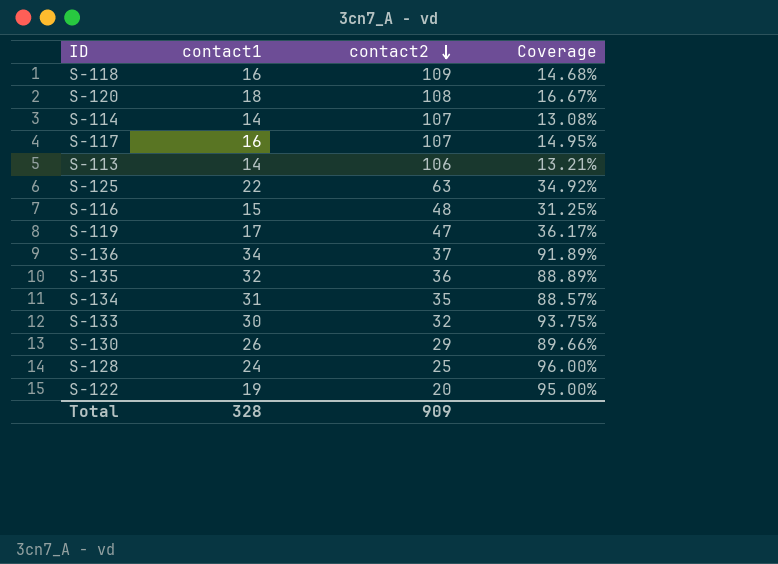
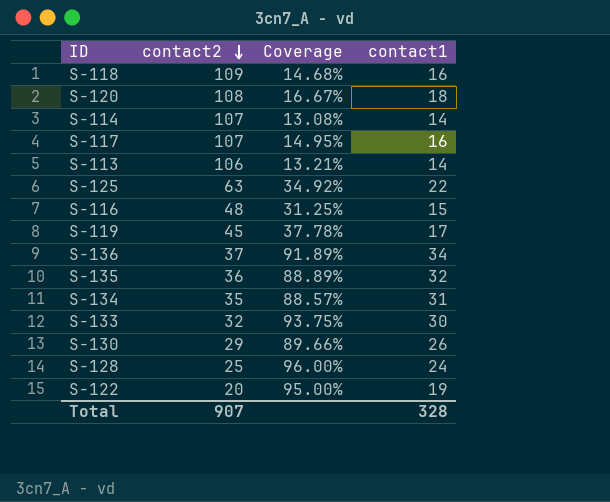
column contact1 | position: 2 -> 4
S-119 | contact2: 47 -> 45
S-119 | Coverage: 36.17% -> 37.78%
Total | contact2: 909 -> 907

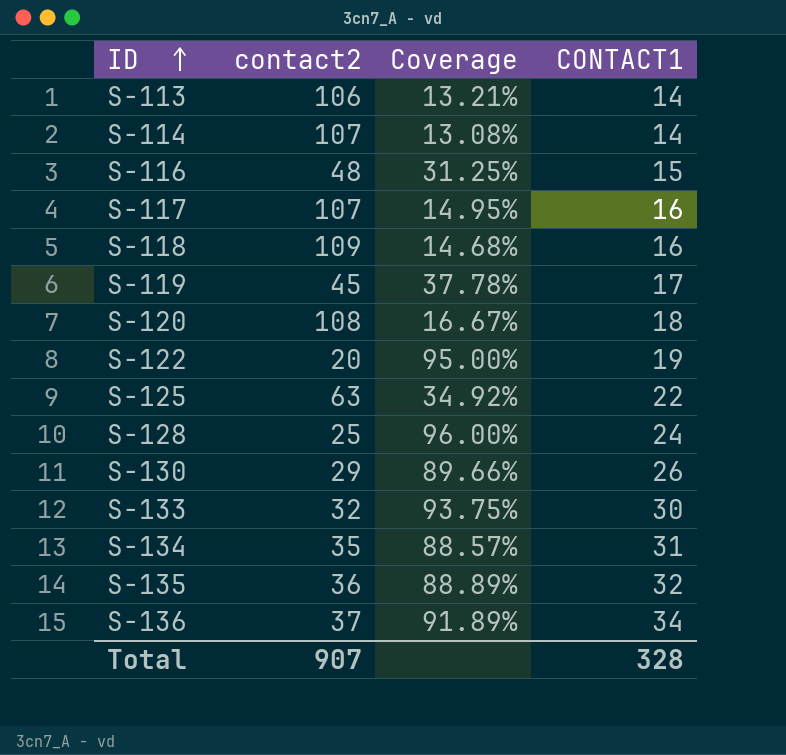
row order: contact2 descending -> ID ascending
column name: contact1 -> CONTACT1

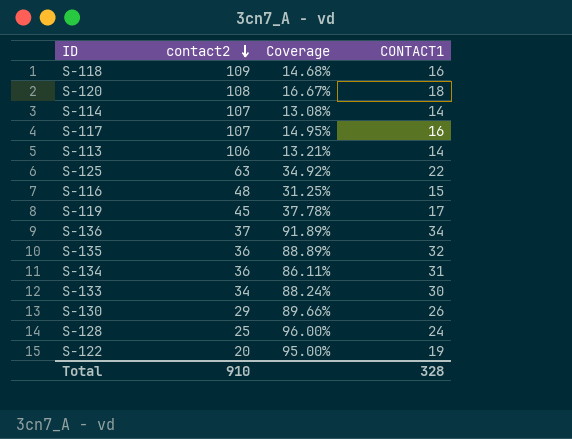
row order: ID ascending -> contact2 descending
S-134 | contact2: 35 -> 36
S-134 | Coverage: 88.57% -> 86.11%
S-133 | contact2: 32 -> 34
S-133 | Coverage: 93.75% -> 88.24%
Total | contact2: 907 -> 910

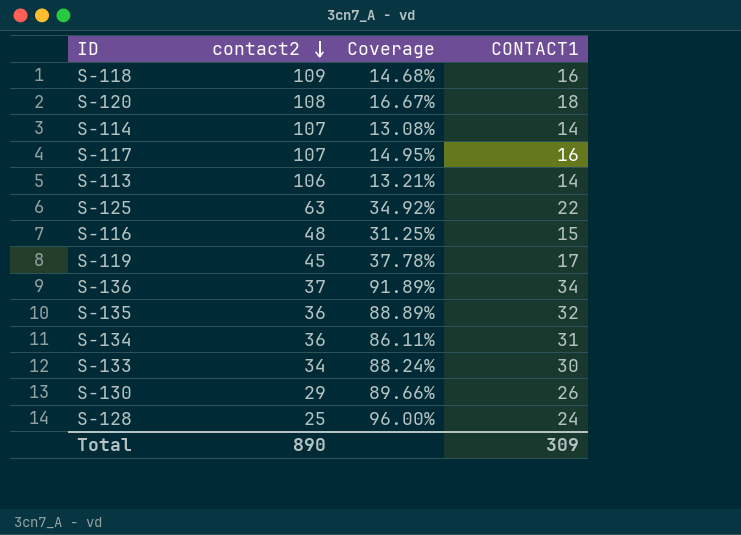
row S-122: 20 | 95.00% | 19 -> none
Total | contact2: 910 -> 890
Total | CONTACT1: 328 -> 309

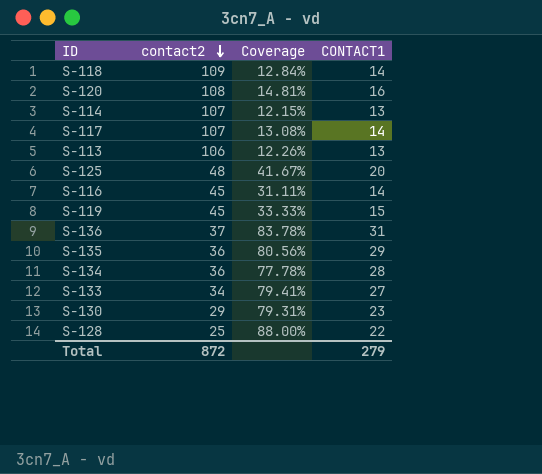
S-118 | Coverage: 14.68% -> 12.84%
S-118 | CONTACT1: 16 -> 14
S-120 | Coverage: 16.67% -> 14.81%
S-120 | CONTACT1: 18 -> 16
S-114 | Coverage: 13.08% -> 12.15%
S-114 | CONTACT1: 14 -> 13
S-117 | Coverage: 14.95% -> 13.08%
S-117 | CONTACT1: 16 -> 14
S-113 | Coverage: 13.21% -> 12.26%
S-113 | CONTACT1: 14 -> 13
S-125 | contact2: 63 -> 48
S-125 | Coverage: 34.92% -> 41.67%
S-125 | CONTACT1: 22 -> 20
S-116 | contact2: 48 -> 45
S-116 | Coverage: 31.25% -> 31.11%
S-116 | CONTACT1: 15 -> 14
S-119 | Coverage: 37.78% -> 33.33%
S-119 | CONTACT1: 17 -> 15
S-136 | Coverage: 91.89% -> 83.78%
S-136 | CONTACT1: 34 -> 31
S-135 | Coverage: 88.89% -> 80.56%
S-135 | CONTACT1: 32 -> 29
S-134 | Coverage: 86.11% -> 77.78%
S-134 | CONTACT1: 31 -> 28
S-133 | Coverage: 88.24% -> 79.41%
S-133 | CONTACT1: 30 -> 27
S-130 | Coverage: 89.66% -> 79.31%
S-130 | CONTACT1: 26 -> 23
S-128 | Coverage: 96.00% -> 88.00%
S-128 | CONTACT1: 24 -> 22
Total | contact2: 890 -> 872
Total | CONTACT1: 309 -> 279

